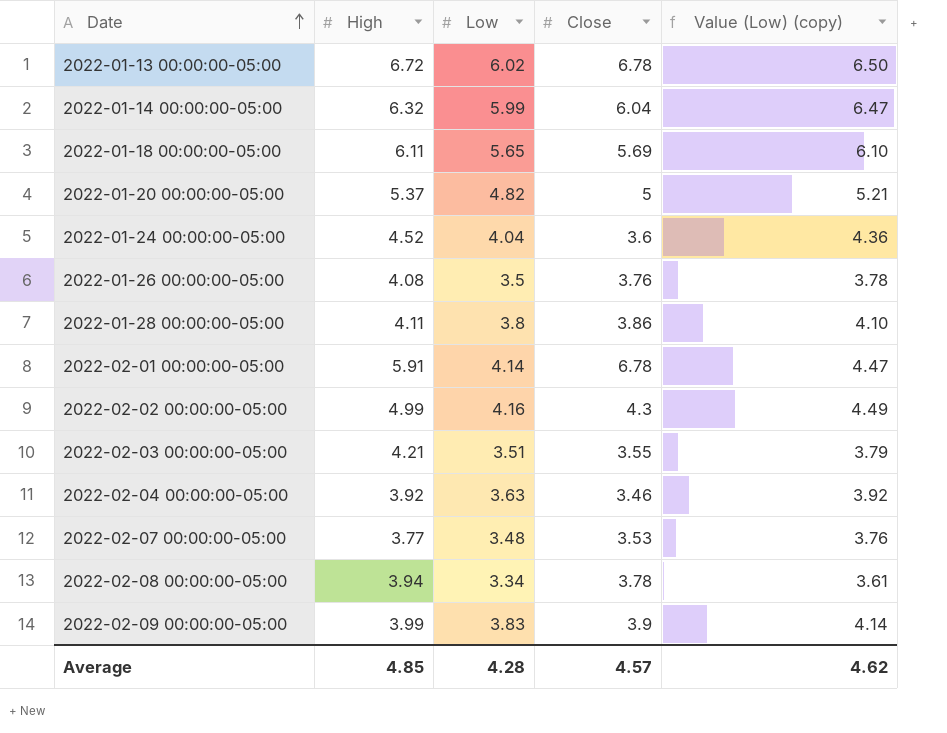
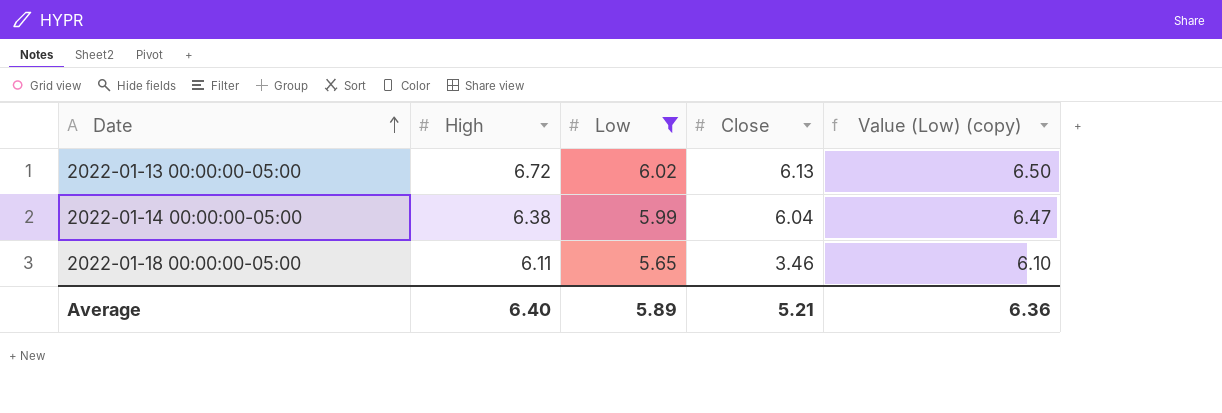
filter: none -> Low >= 5.65
2022-01-13 00:00:00-05:00 | Close: 6.78 -> 6.13
2022-01-14 00:00:00-05:00 | High: 6.32 -> 6.38
2022-01-18 00:00:00-05:00 | Close: 5.69 -> 3.46
Average | High: 4.85 -> 6.40
Average | Low: 4.28 -> 5.89
Average | Close: 4.57 -> 5.21
Average | Value (Low) (copy): 4.62 -> 6.36

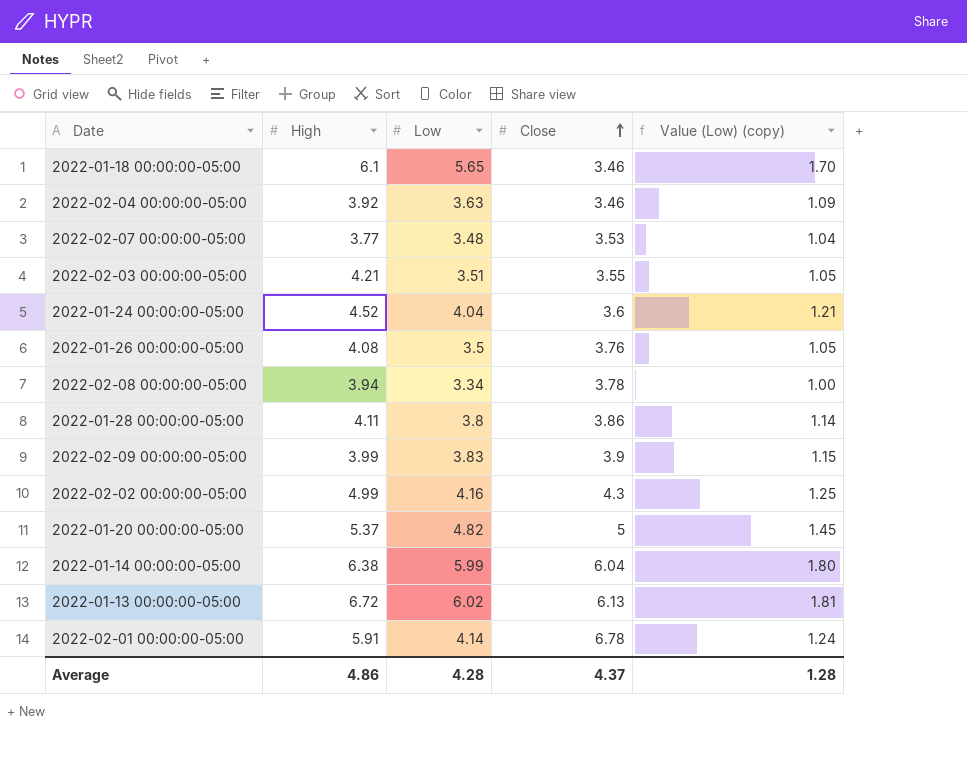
filter: Low >= 5.65 -> none
row order: Date ascending -> Close ascending
column Value (Low) (copy) | formula: [Low] * 1.08 -> [Low] * 0.3
2022-01-18 00:00:00-05:00 | High: 6.11 -> 6.1
Average | High: 6.40 -> 4.86
Average | Low: 5.89 -> 4.28
Average | Close: 5.21 -> 4.37
Average | Value (Low) (copy): 6.36 -> 1.28

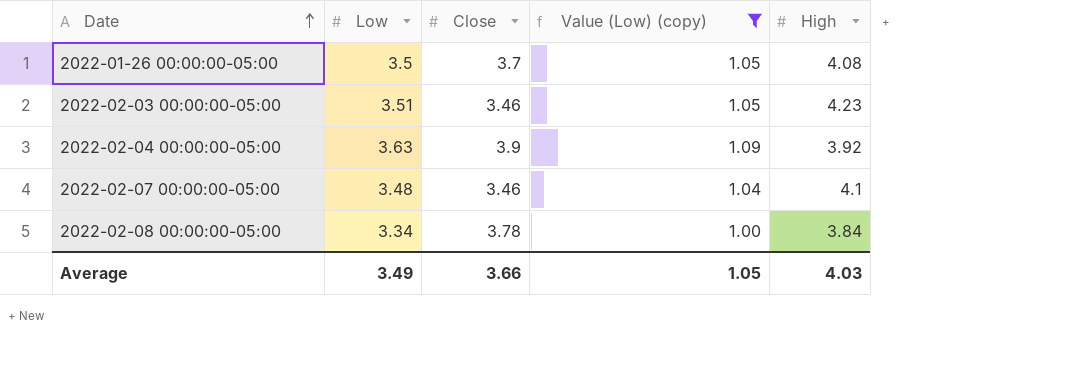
filter: none -> Value (Low) (copy) <= 1.09
row order: Close ascending -> Date ascending
column High | position: 2 -> 5
2022-01-26 00:00:00-05:00 | Close: 3.76 -> 3.7
2022-02-03 00:00:00-05:00 | Close: 3.55 -> 3.46
2022-02-03 00:00:00-05:00 | High: 4.21 -> 4.23
2022-02-04 00:00:00-05:00 | Close: 3.46 -> 3.9
2022-02-07 00:00:00-05:00 | Close: 3.53 -> 3.46
2022-02-07 00:00:00-05:00 | High: 3.77 -> 4.1
2022-02-08 00:00:00-05:00 | High: 3.94 -> 3.84
Average | Low: 4.28 -> 3.49
Average | Close: 4.37 -> 3.66
Average | Value (Low) (copy): 1.28 -> 1.05
Average | High: 4.86 -> 4.03

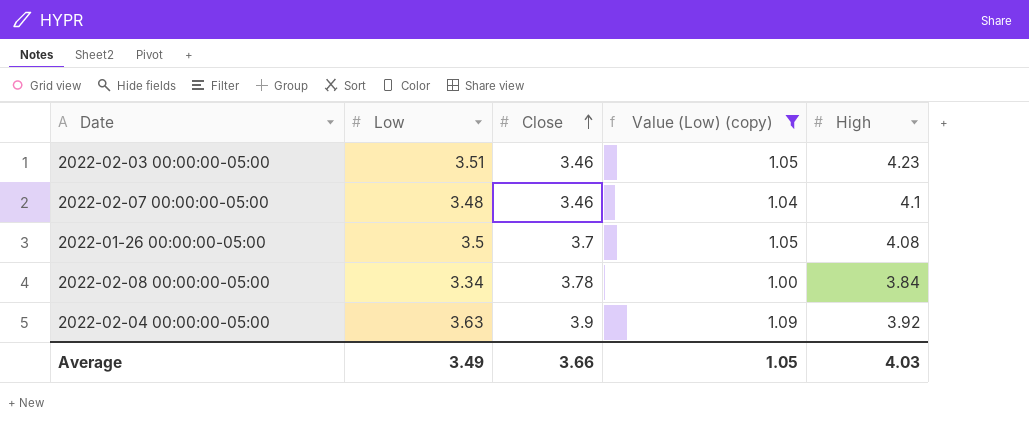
row order: Date ascending -> Close ascending

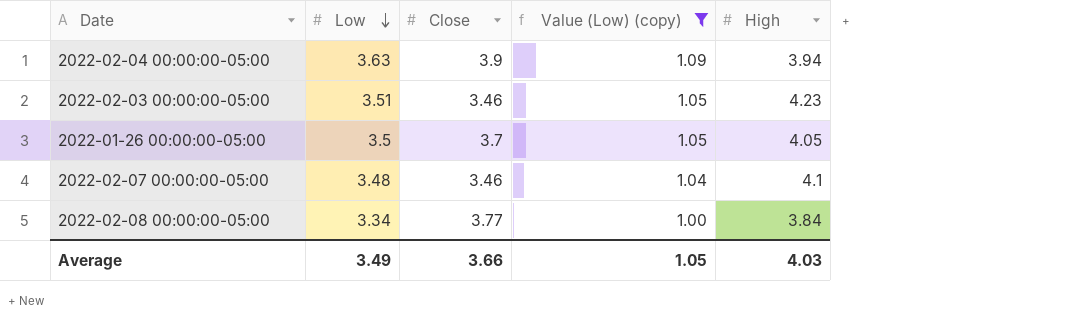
row order: Close ascending -> Low descending
2022-02-04 00:00:00-05:00 | High: 3.92 -> 3.94
2022-01-26 00:00:00-05:00 | High: 4.08 -> 4.05
2022-02-08 00:00:00-05:00 | Close: 3.78 -> 3.77

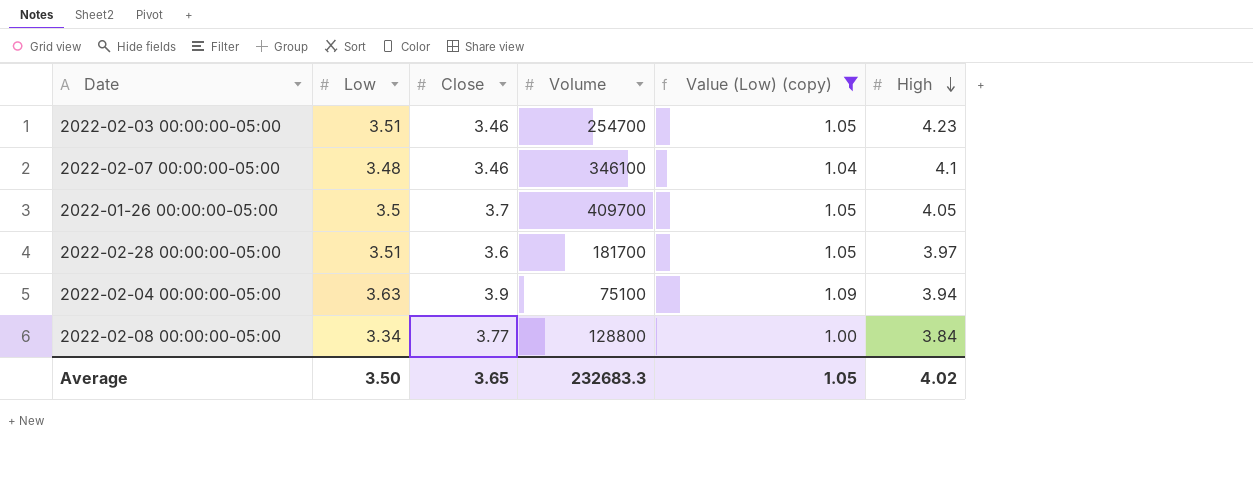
row order: Low descending -> High descending
column Volume | position: none -> 4
row 2022-02-28 00:00:00-05:00: none -> 3.51 | 3.6 | 181700 | 1.05 | 3.97
Average | Low: 3.49 -> 3.50
Average | Close: 3.66 -> 3.65
Average | High: 4.03 -> 4.02

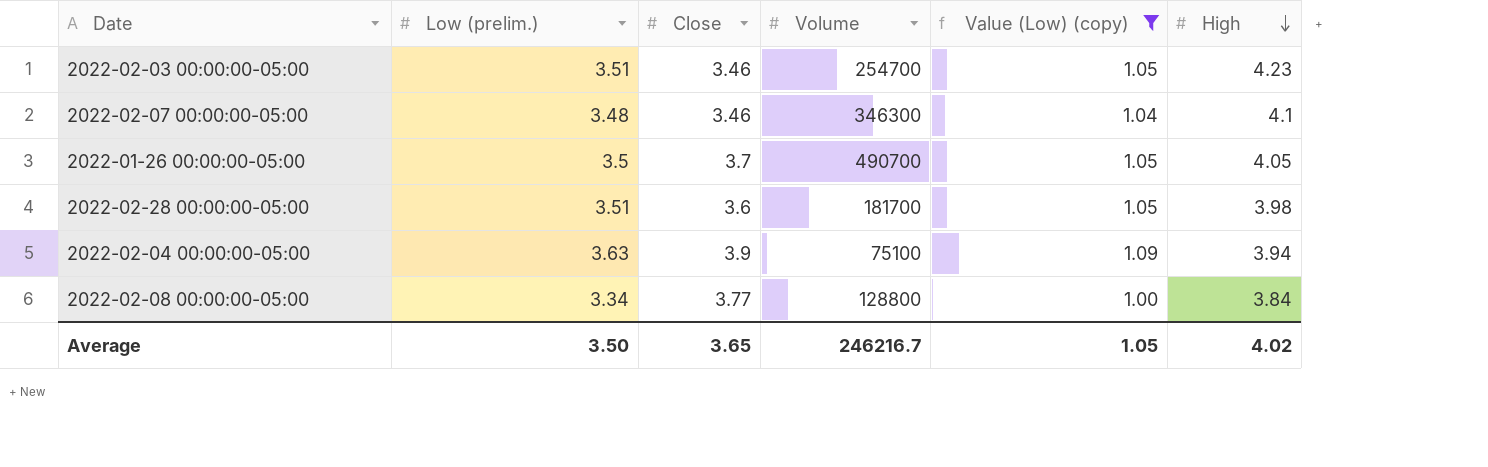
column name: Low -> Low (prelim.)
2022-02-07 00:00:00-05:00 | Volume: 346100 -> 346300
2022-01-26 00:00:00-05:00 | Volume: 409700 -> 490700
2022-02-28 00:00:00-05:00 | High: 3.97 -> 3.98
Average | Volume: 232683.3 -> 246216.7

